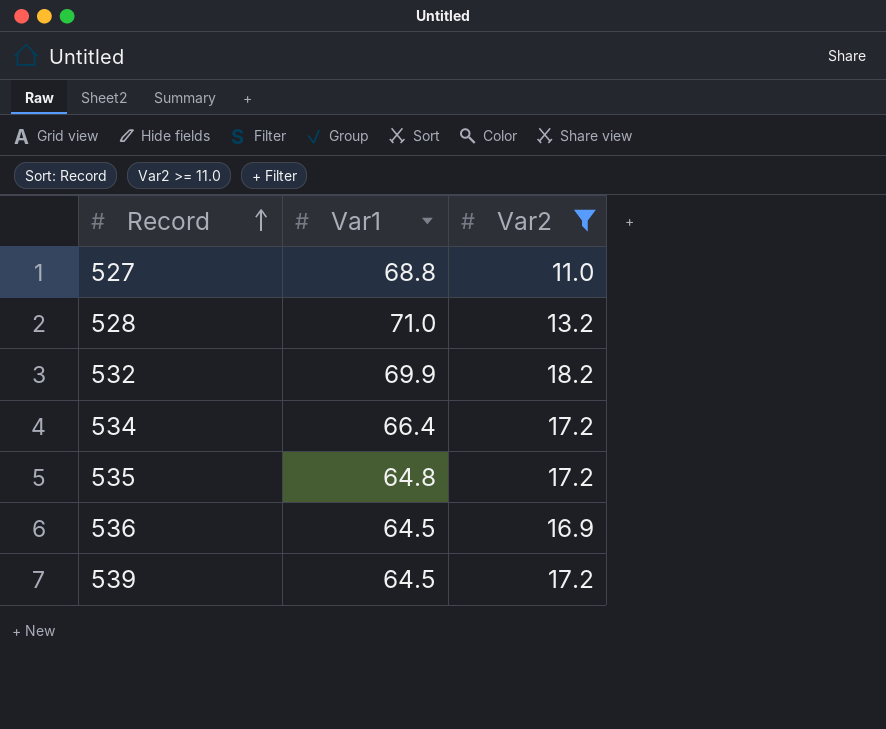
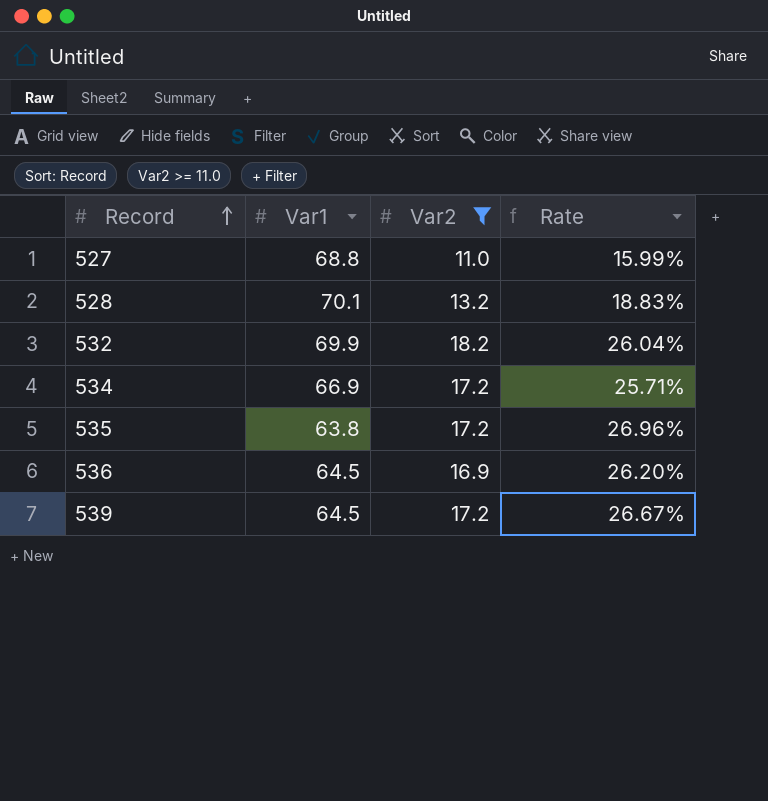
column Rate | formula: none -> [Var2] / [Var1]
528 | Var1: 71.0 -> 70.1
534 | Var1: 66.4 -> 66.9
535 | Var1: 64.8 -> 63.8

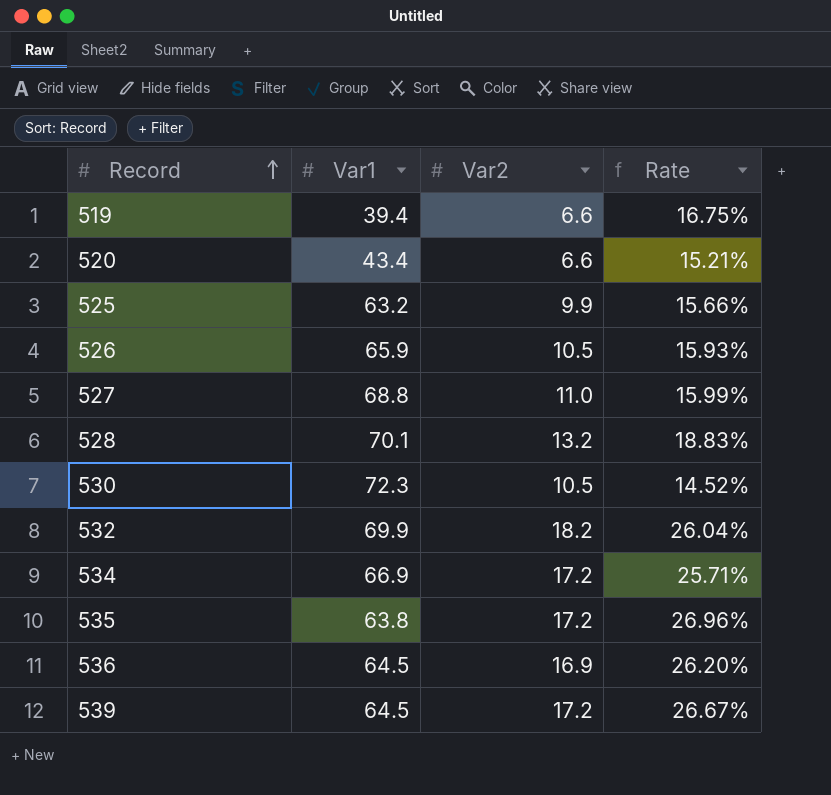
filter: Var2 >= 11.0 -> none

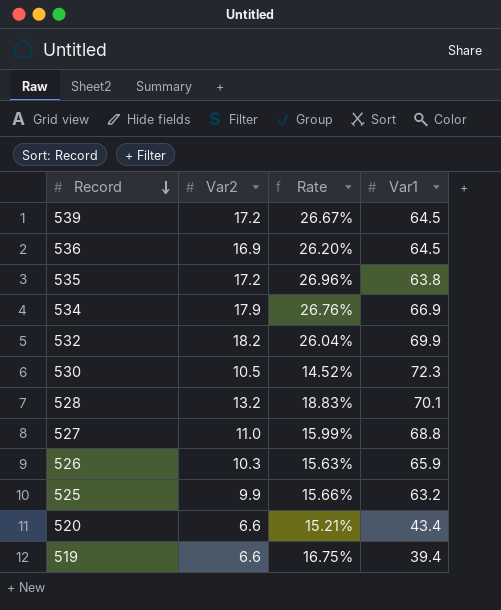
row order: Record ascending -> Record descending
column Var1 | position: 2 -> 4
534 | Var2: 17.2 -> 17.9
534 | Rate: 25.71% -> 26.76%
526 | Var2: 10.5 -> 10.3
526 | Rate: 15.93% -> 15.63%

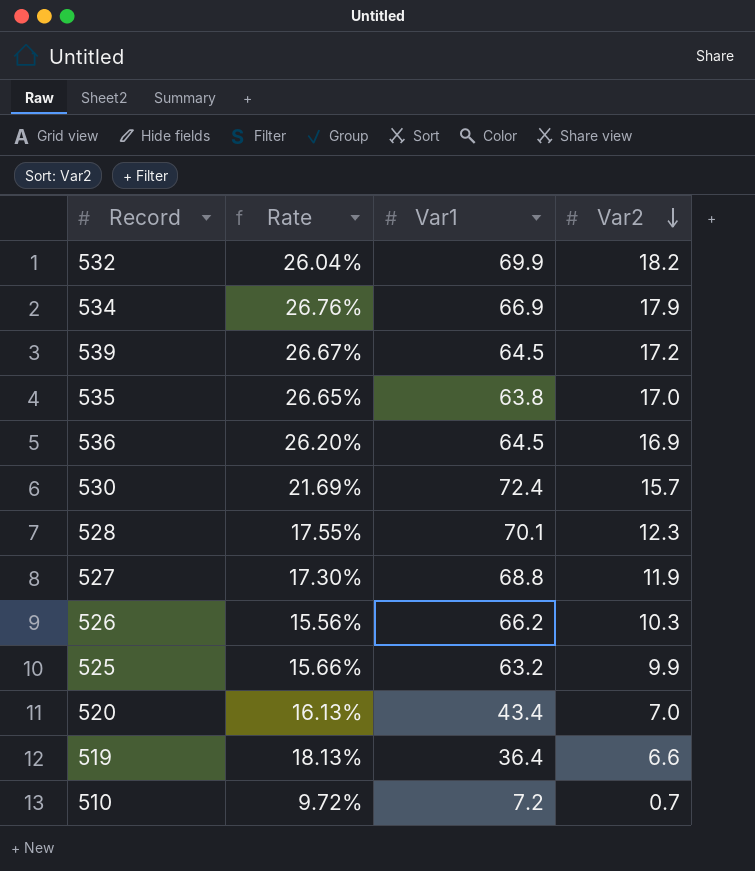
row order: Record descending -> Var2 descending
column Var2 | position: 2 -> 4
535 | Rate: 26.96% -> 26.65%
535 | Var2: 17.2 -> 17.0
530 | Rate: 14.52% -> 21.69%
530 | Var1: 72.3 -> 72.4
530 | Var2: 10.5 -> 15.7
528 | Rate: 18.83% -> 17.55%
528 | Var2: 13.2 -> 12.3
527 | Rate: 15.99% -> 17.30%
527 | Var2: 11.0 -> 11.9
526 | Rate: 15.63% -> 15.56%
526 | Var1: 65.9 -> 66.2
520 | Rate: 15.21% -> 16.13%
520 | Var2: 6.6 -> 7.0
519 | Rate: 16.75% -> 18.13%
519 | Var1: 39.4 -> 36.4
row 510: none -> 9.72% | 7.2 | 0.7

